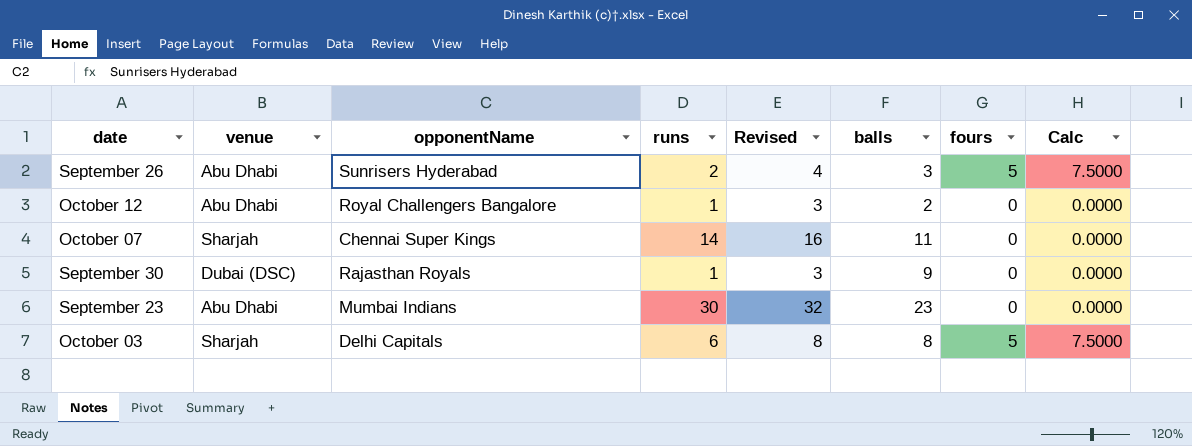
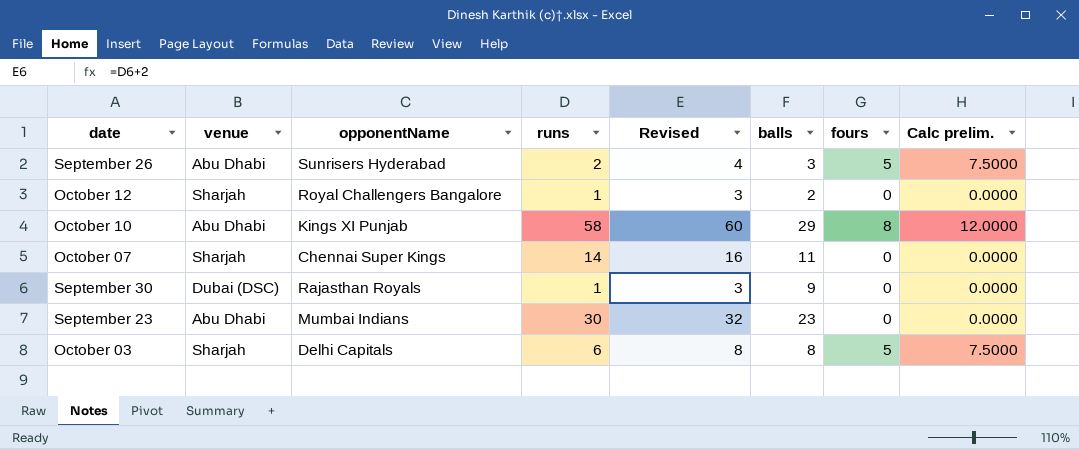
column name: Calc -> Calc prelim.
October 12 | venue: Abu Dhabi -> Sharjah
row October 10: none -> Abu Dhabi | Kings XI Punjab | 58 | 60 | 29 | 8 | 12.0000

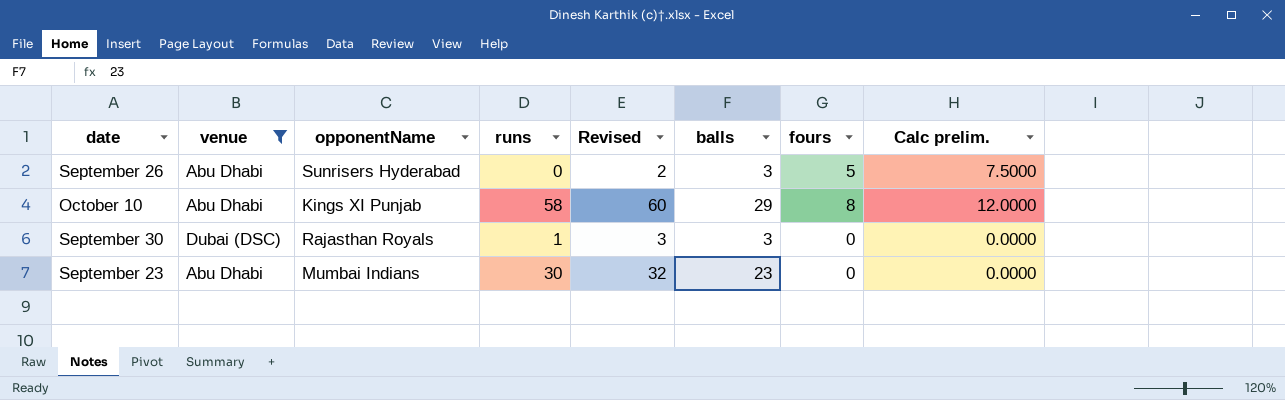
filter: none -> venue != Sharjah
September 26 | runs: 2 -> 0
September 26 | Revised: 4 -> 2
September 30 | balls: 9 -> 3

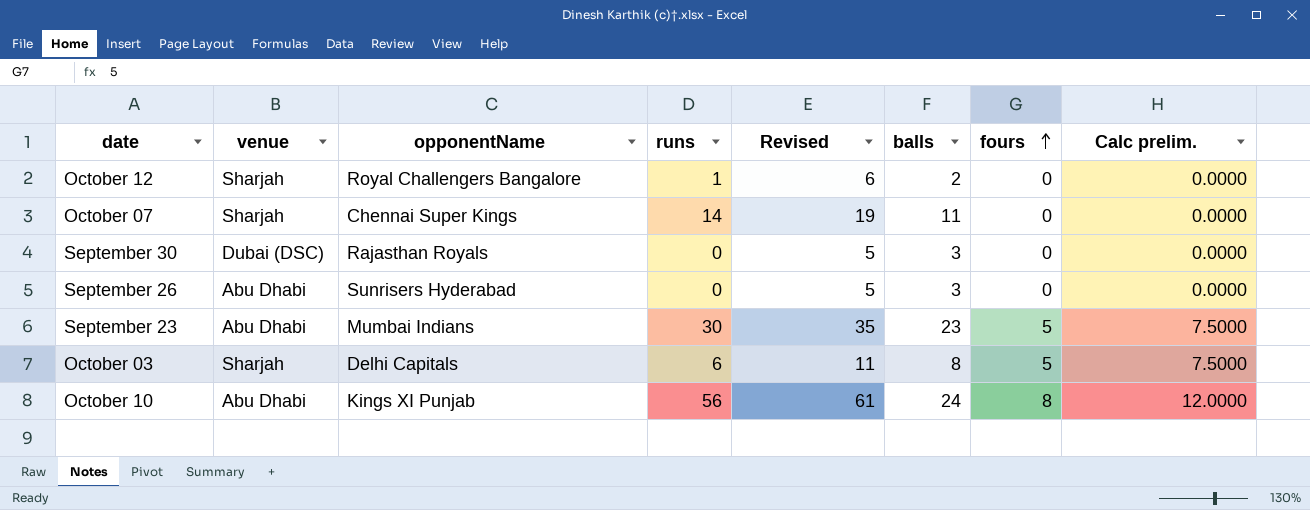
filter: venue != Sharjah -> none
row order: none -> fours ascending
column Revised | formula: [runs] + 2 -> [runs] + 5
September 30 | runs: 1 -> 0
September 26 | fours: 5 -> 0
September 26 | Calc prelim.: 7.5000 -> 0.0000
September 23 | fours: 0 -> 5
September 23 | Calc prelim.: 0.0000 -> 7.5000
October 10 | runs: 58 -> 56
October 10 | balls: 29 -> 24

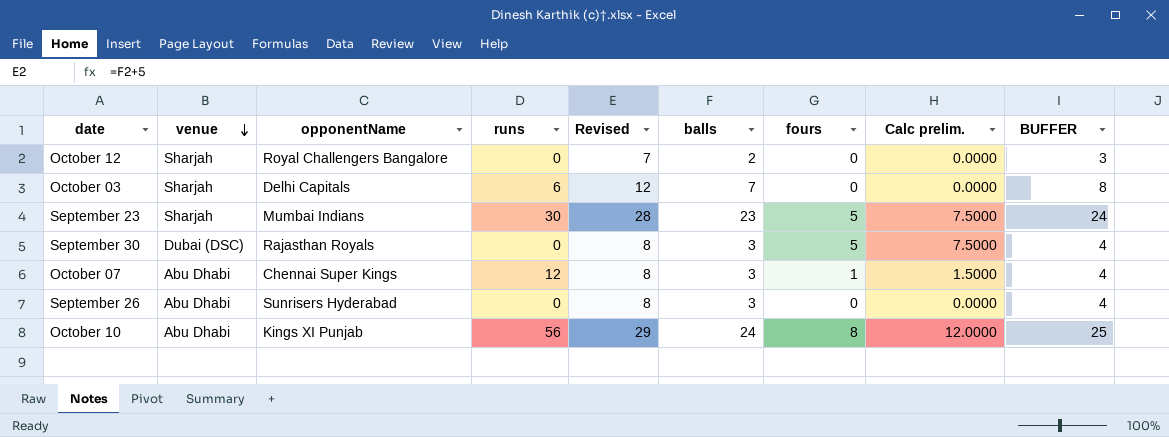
row order: fours ascending -> venue descending
column Revised | formula: [runs] + 5 -> [balls] + 5
column BUFFER | formula: none -> [balls] + 1
October 12 | runs: 1 -> 0
October 03 | balls: 8 -> 7
October 03 | fours: 5 -> 0
October 03 | Calc prelim.: 7.5000 -> 0.0000
September 23 | venue: Abu Dhabi -> Sharjah
September 30 | fours: 0 -> 5
September 30 | Calc prelim.: 0.0000 -> 7.5000
October 07 | venue: Sharjah -> Abu Dhabi
October 07 | runs: 14 -> 12
October 07 | balls: 11 -> 3
October 07 | fours: 0 -> 1
October 07 | Calc prelim.: 0.0000 -> 1.5000

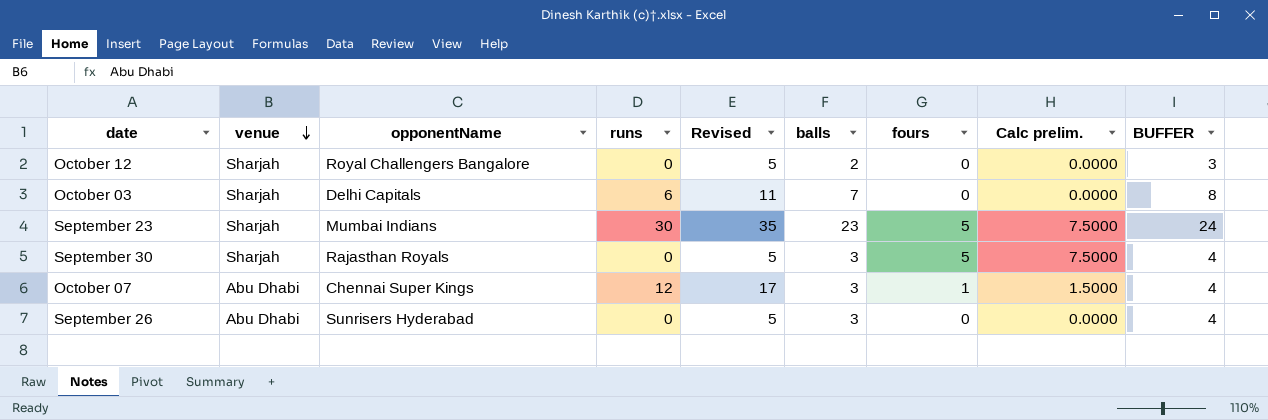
column Revised | formula: [balls] + 5 -> [runs] + 5
row October 10: Abu Dhabi | Kings XI Punjab | 56 | 29 | 24 | 8 | 12.0000 | 25 -> none
September 30 | venue: Dubai (DSC) -> Sharjah

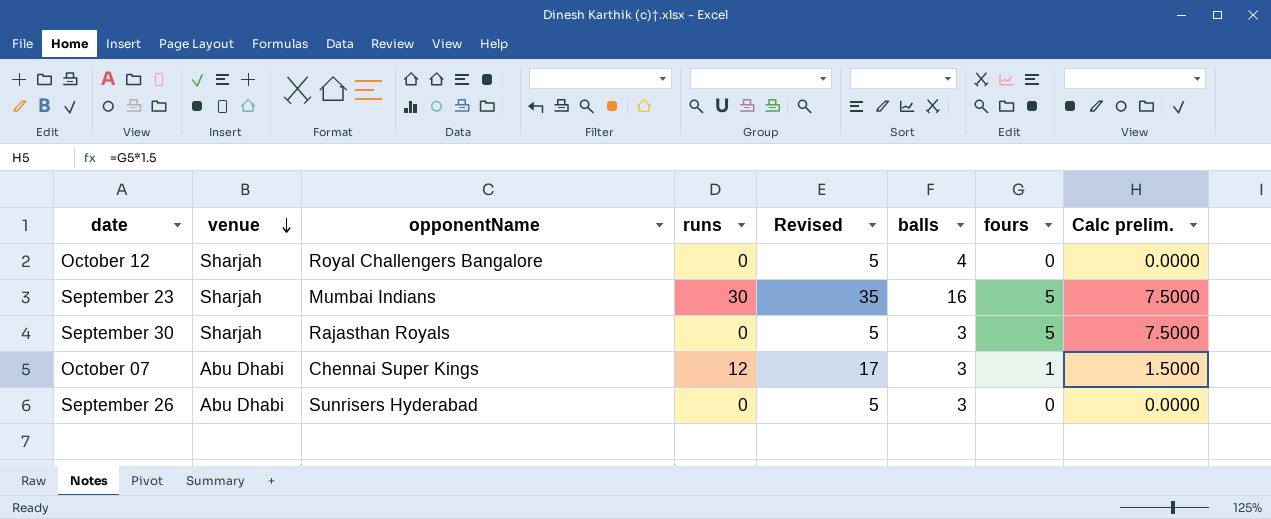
column BUFFER | formula: [balls] + 1 -> none
row October 03: Sharjah | Delhi Capitals | 6 | 11 | 7 | 0 | 0.0000 | 8 -> none
October 12 | balls: 2 -> 4
September 23 | balls: 23 -> 16

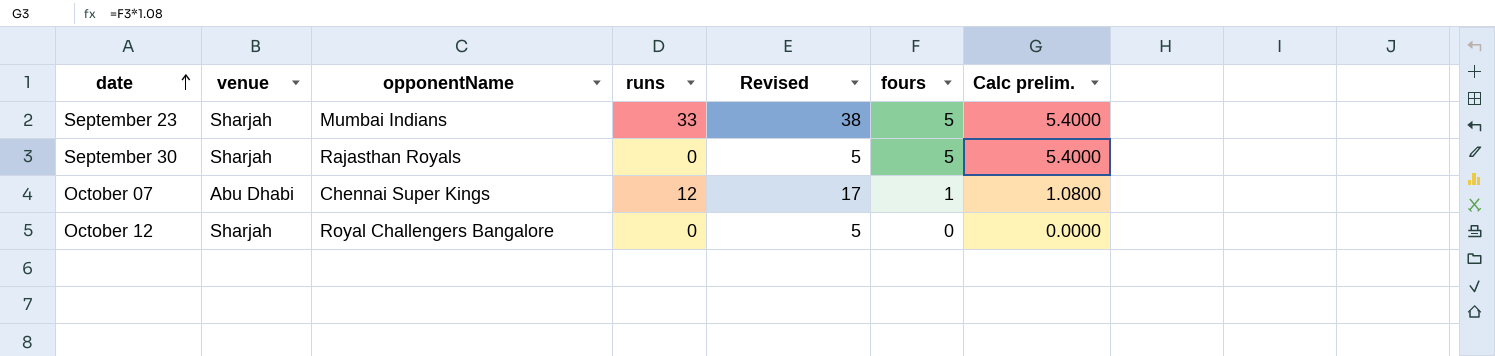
row order: venue descending -> date ascending
column balls | position: 6 -> none
column Calc prelim. | formula: [fours] * 1.5 -> [fours] * 1.08
row September 26: Abu Dhabi | Sunrisers Hyderabad | 0 | 5 | 3 | 0 | 0.0000 -> none
September 23 | runs: 30 -> 33
September 23 | Revised: 35 -> 38

